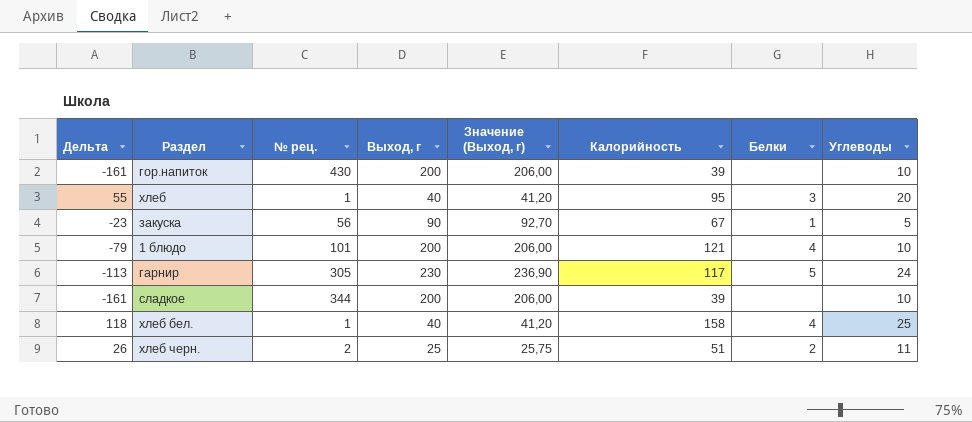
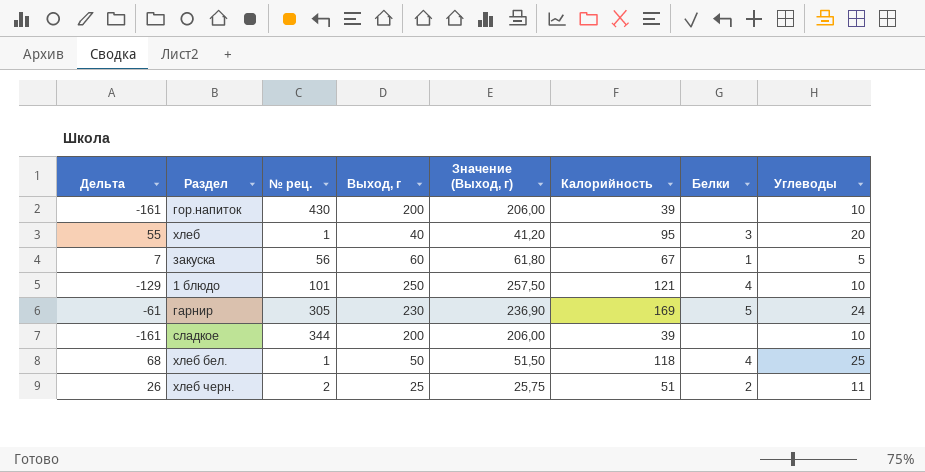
закуска | Дельта: -23 -> 7
закуска | Выход, г: 90 -> 60
закуска | Значение (Выход, г): 92,70 -> 61,80
1 блюдо | Дельта: -79 -> -129
1 блюдо | Выход, г: 200 -> 250
1 блюдо | Значение (Выход, г): 206,00 -> 257,50
гарнир | Дельта: -113 -> -61
гарнир | Калорийность: 117 -> 169
хлеб бел. | Дельта: 118 -> 68
хлеб бел. | Выход, г: 40 -> 50
хлеб бел. | Значение (Выход, г): 41,20 -> 51,50
хлеб бел. | Калорийность: 158 -> 118

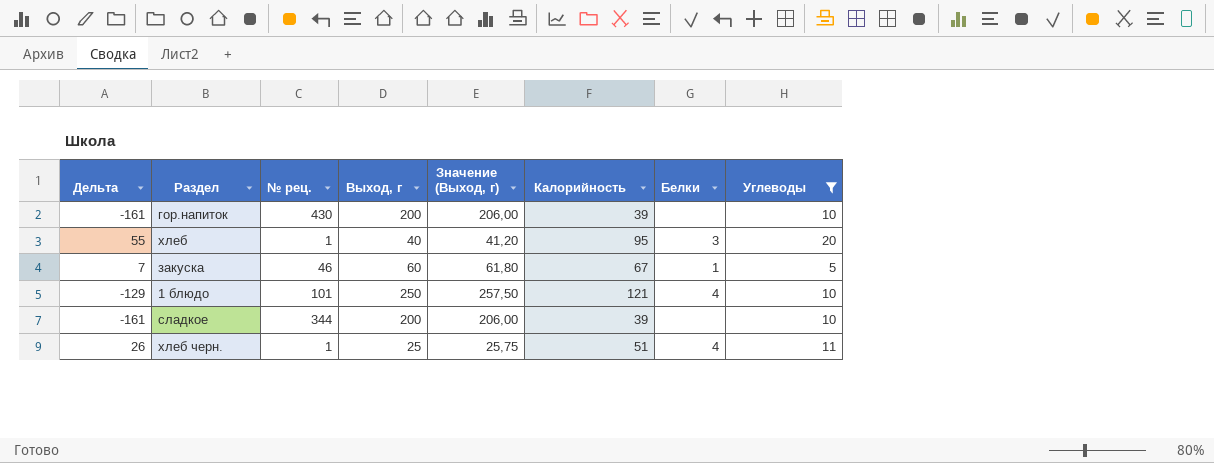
filter: none -> Углеводы <= 20
закуска | № рец.: 56 -> 46
хлеб черн. | № рец.: 2 -> 1
хлеб черн. | Белки: 2 -> 4

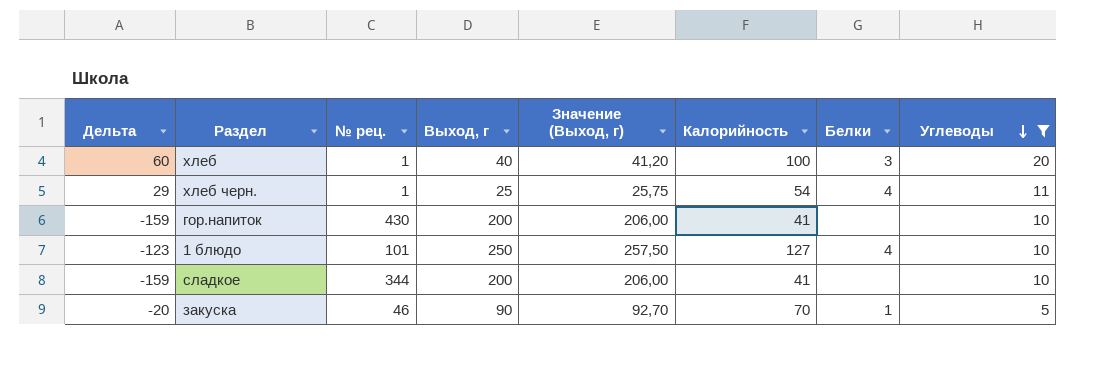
row order: none -> Углеводы descending
хлеб | Дельта: 55 -> 60
хлеб | Калорийность: 95 -> 100
хлеб черн. | Дельта: 26 -> 29
хлеб черн. | Калорийность: 51 -> 54
гор.напиток | Дельта: -161 -> -159
гор.напиток | Калорийность: 39 -> 41
1 блюдо | Дельта: -129 -> -123
1 блюдо | Калорийность: 121 -> 127
сладкое | Дельта: -161 -> -159
сладкое | Калорийность: 39 -> 41
закуска | Дельта: 7 -> -20
закуска | Выход, г: 60 -> 90
закуска | Значение (Выход, г): 61,80 -> 92,70
закуска | Калорийность: 67 -> 70

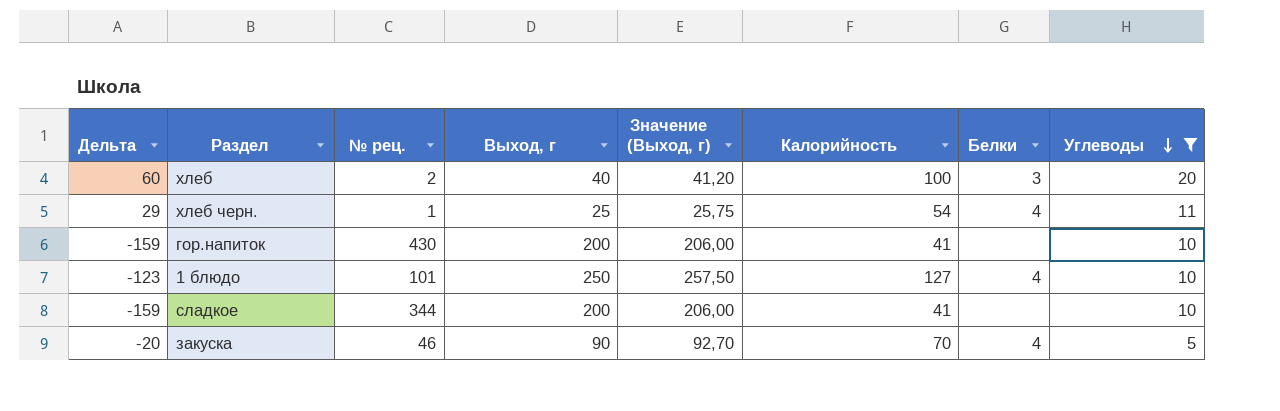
хлеб | № рец.: 1 -> 2
закуска | Белки: 1 -> 4

